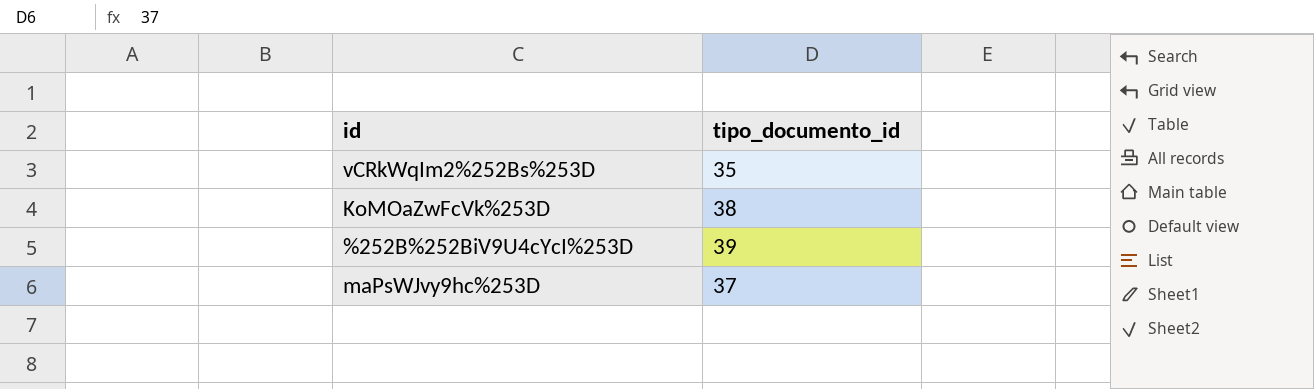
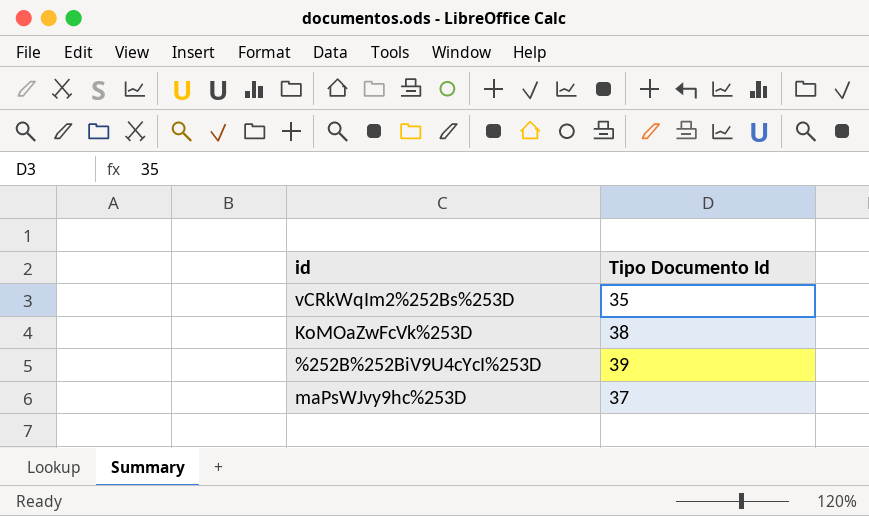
column name: tipo_documento_id -> Tipo Documento Id

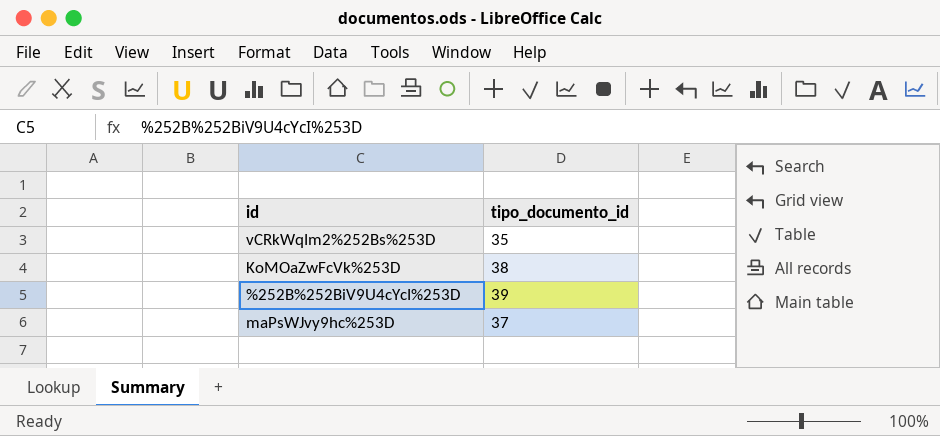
column name: Tipo Documento Id -> tipo_documento_id

